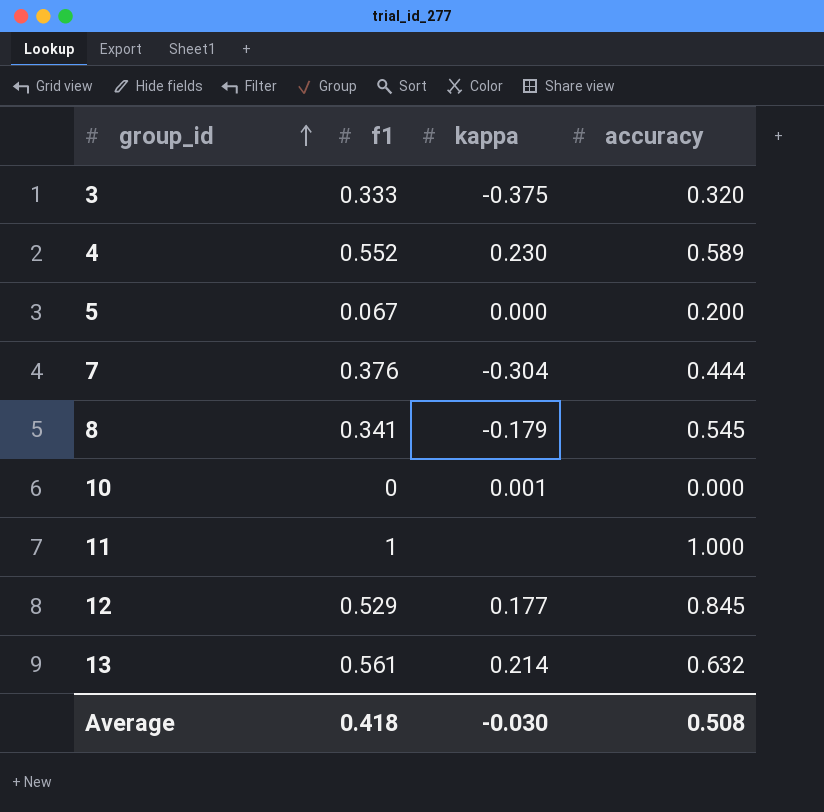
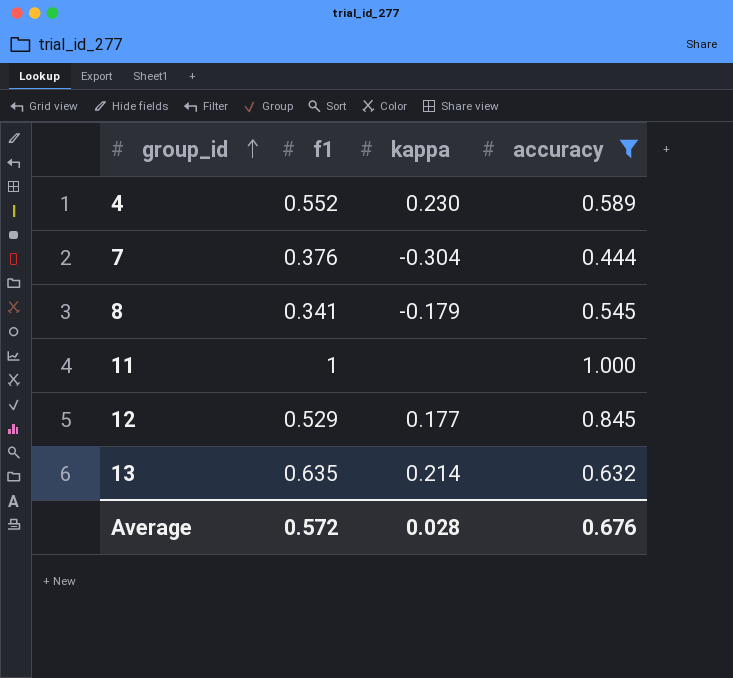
filter: none -> accuracy >= 0.444
13 | f1: 0.561 -> 0.635
Average | f1: 0.418 -> 0.572
Average | kappa: -0.030 -> 0.028
Average | accuracy: 0.508 -> 0.676

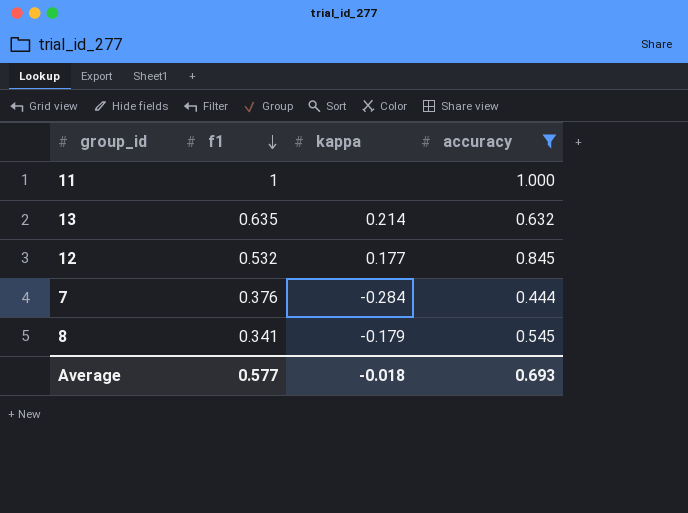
row order: group_id ascending -> f1 descending
row 4: 0.552 | 0.230 | 0.589 -> none
12 | f1: 0.529 -> 0.532
7 | kappa: -0.304 -> -0.284
Average | f1: 0.572 -> 0.577
Average | kappa: 0.028 -> -0.018
Average | accuracy: 0.676 -> 0.693

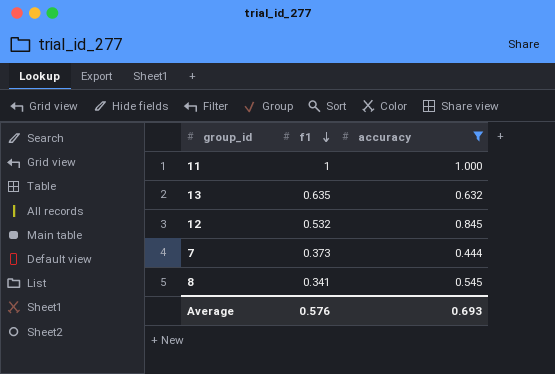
column kappa | position: 3 -> none
7 | f1: 0.376 -> 0.373
Average | f1: 0.577 -> 0.576

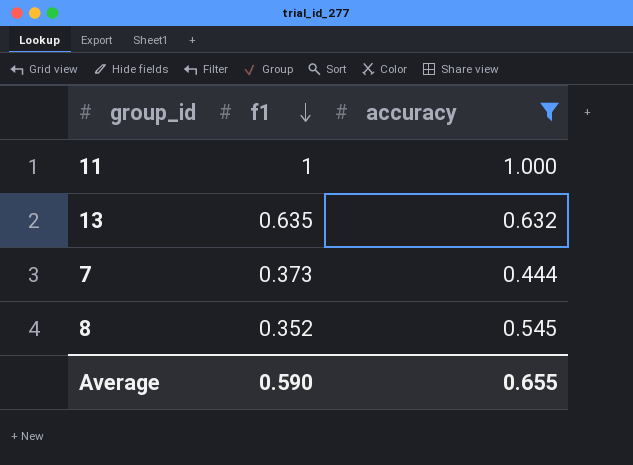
row 12: 0.532 | 0.845 -> none
8 | f1: 0.341 -> 0.352
Average | f1: 0.576 -> 0.590
Average | accuracy: 0.693 -> 0.655

